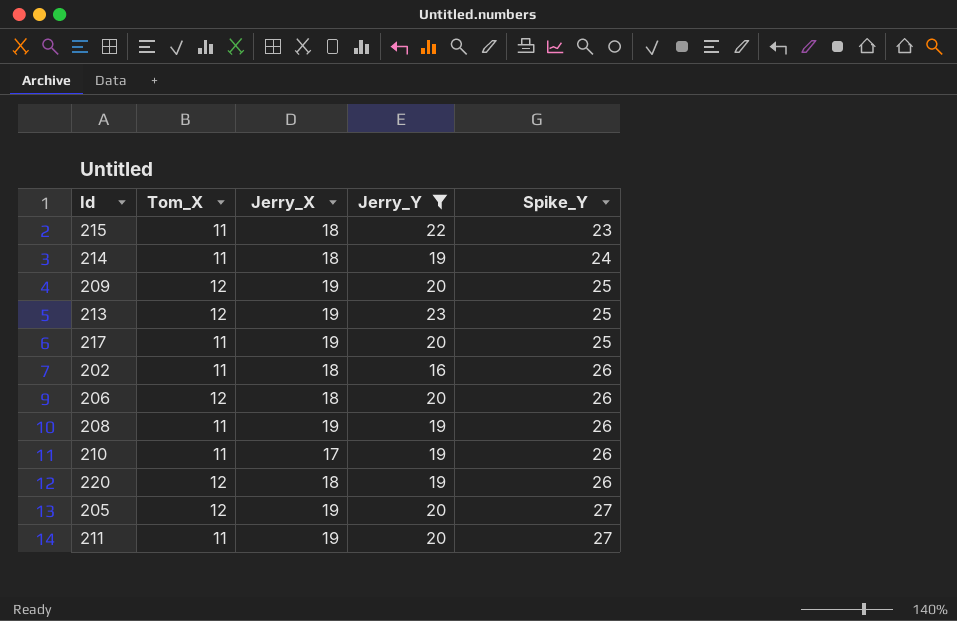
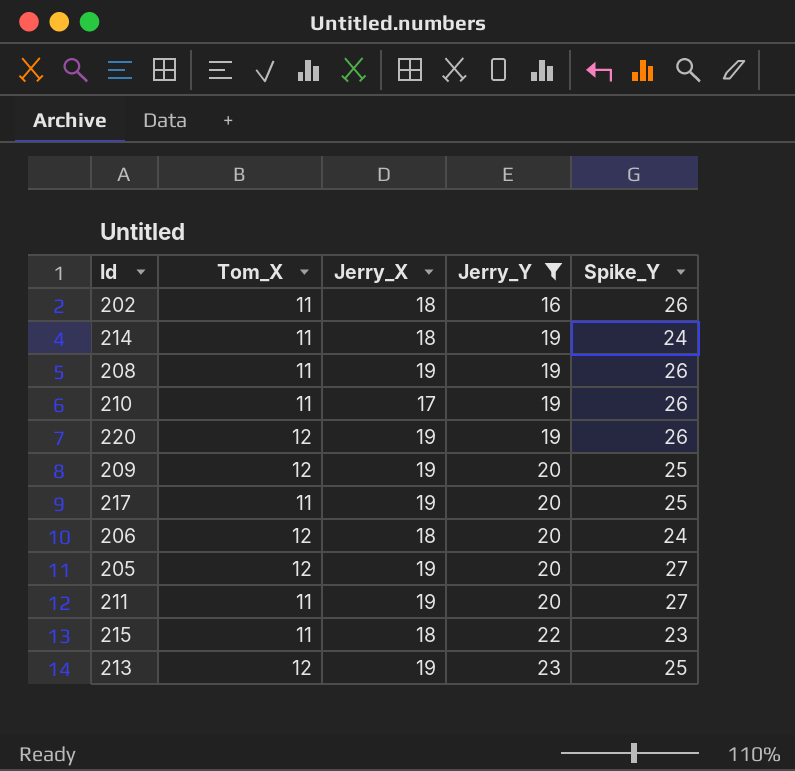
row order: Spike_Y ascending -> Jerry_Y ascending
220 | Jerry_X: 18 -> 19
206 | Spike_Y: 26 -> 24

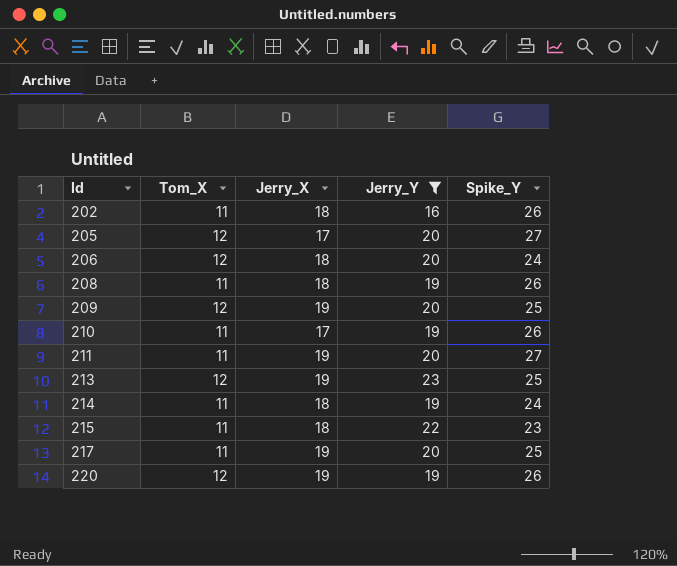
row order: Jerry_Y ascending -> Id ascending
205 | Jerry_X: 19 -> 17
208 | Jerry_X: 19 -> 18

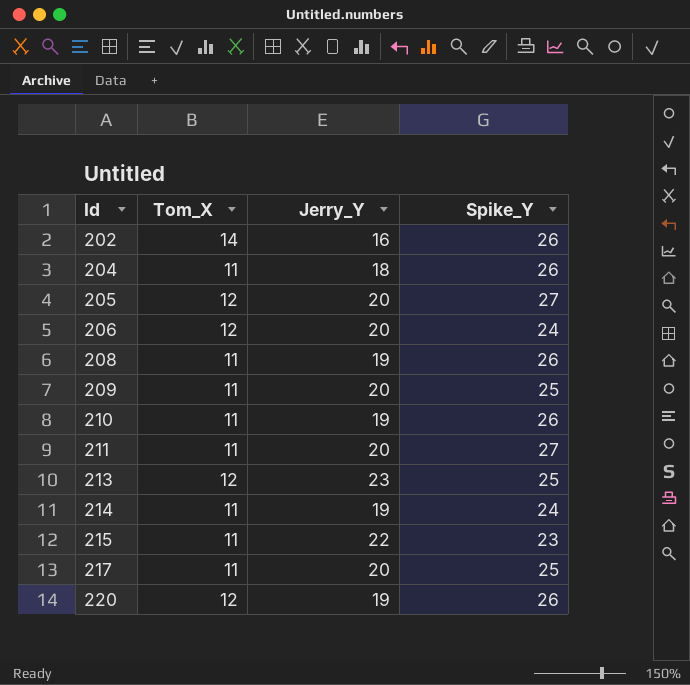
filter: Jerry_Y != 18 -> none
column Jerry_X | position: 3 -> none
202 | Tom_X: 11 -> 14
209 | Tom_X: 12 -> 11

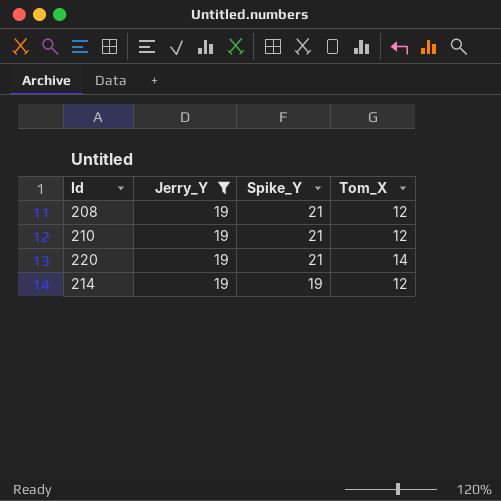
filter: none -> Jerry_Y = 19
row order: Id ascending -> Spike_Y descending
column Tom_X | position: 2 -> 4
208 | Spike_Y: 26 -> 21
208 | Tom_X: 11 -> 12
210 | Spike_Y: 26 -> 21
210 | Tom_X: 11 -> 12
220 | Spike_Y: 26 -> 21
220 | Tom_X: 12 -> 14
214 | Spike_Y: 24 -> 19
214 | Tom_X: 11 -> 12

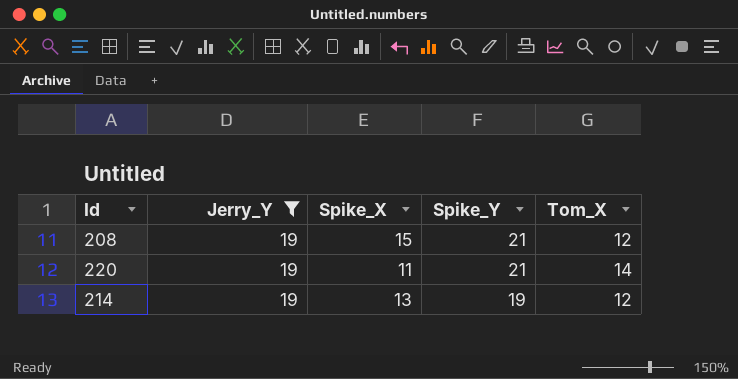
column Spike_X | position: none -> 3
row 210: 19 | 21 | 12 -> none

